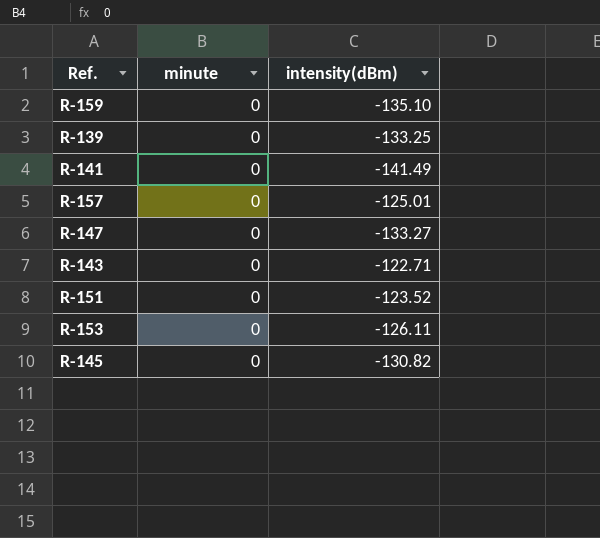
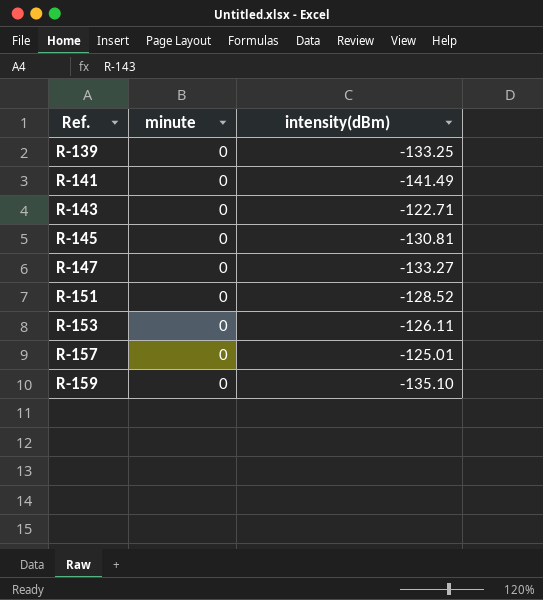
row order: none -> Ref. ascending
R-145 | intensity(dBm): -130.82 -> -130.81
R-151 | intensity(dBm): -123.52 -> -128.52

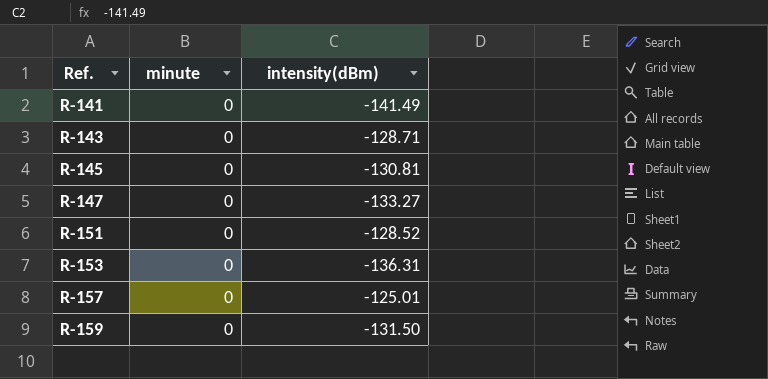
row R-139: 0 | -133.25 -> none
R-143 | intensity(dBm): -122.71 -> -128.71
R-153 | intensity(dBm): -126.11 -> -136.31
R-159 | intensity(dBm): -135.10 -> -131.50

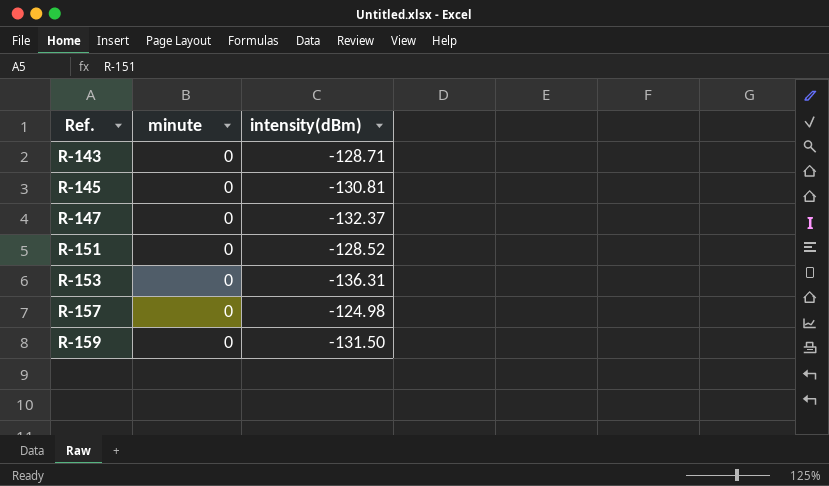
row R-141: 0 | -141.49 -> none
R-147 | intensity(dBm): -133.27 -> -132.37
R-157 | intensity(dBm): -125.01 -> -124.98

